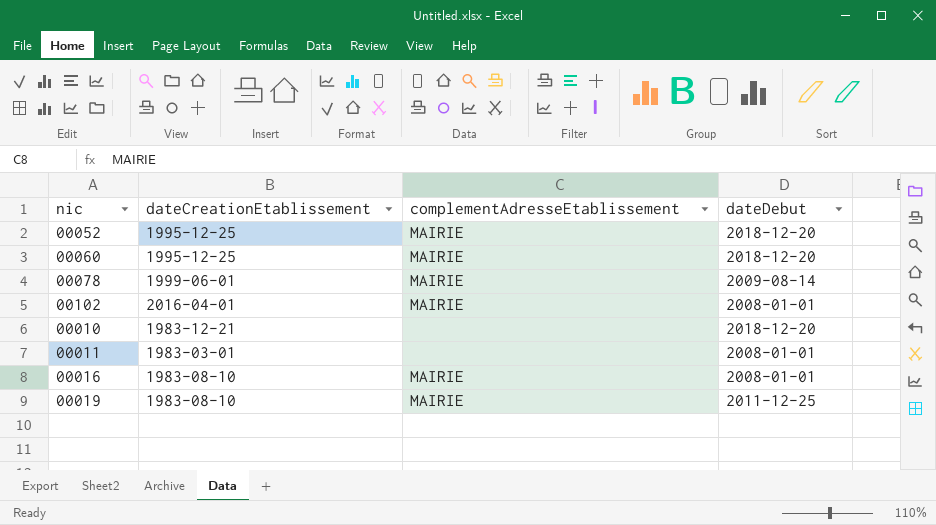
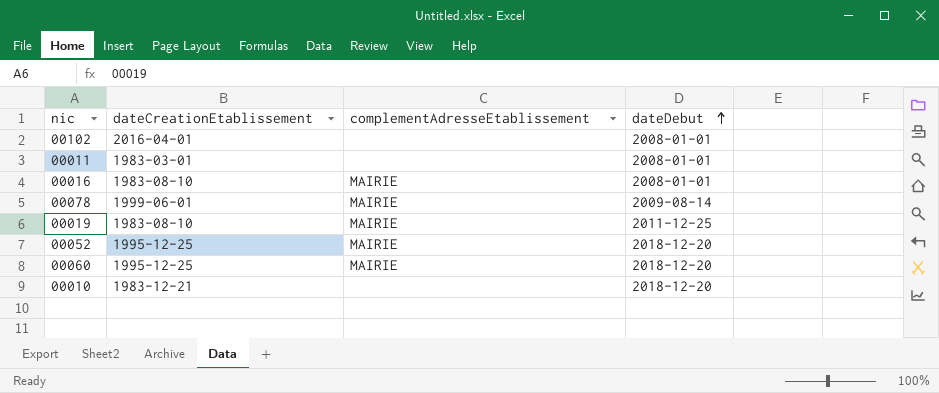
row order: none -> dateDebut ascending
00102 | complementAdresseEtablissement: MAIRIE -> none

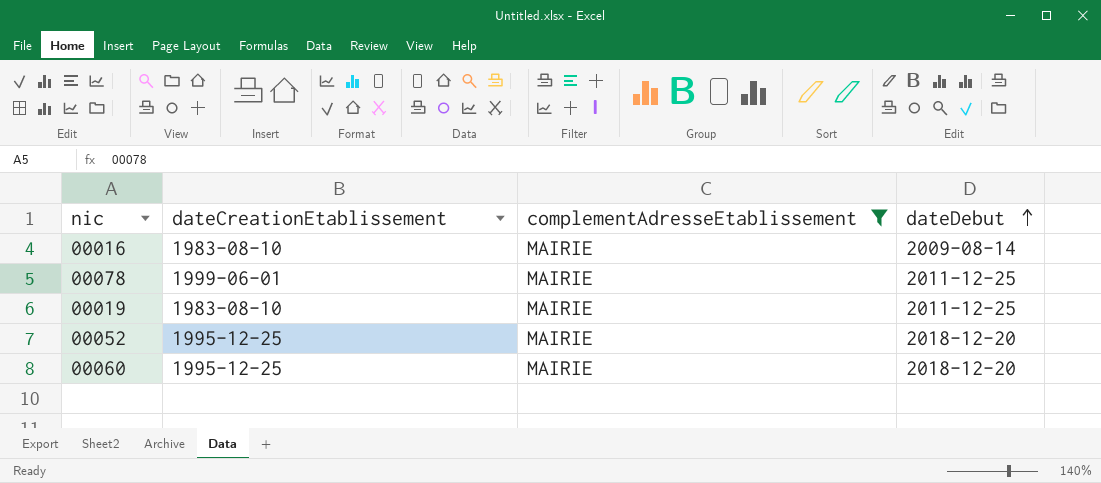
filter: none -> complementAdresseEtablissement = MAIRIE
00016 | dateDebut: 2008-01-01 -> 2009-08-14
00078 | dateDebut: 2009-08-14 -> 2011-12-25

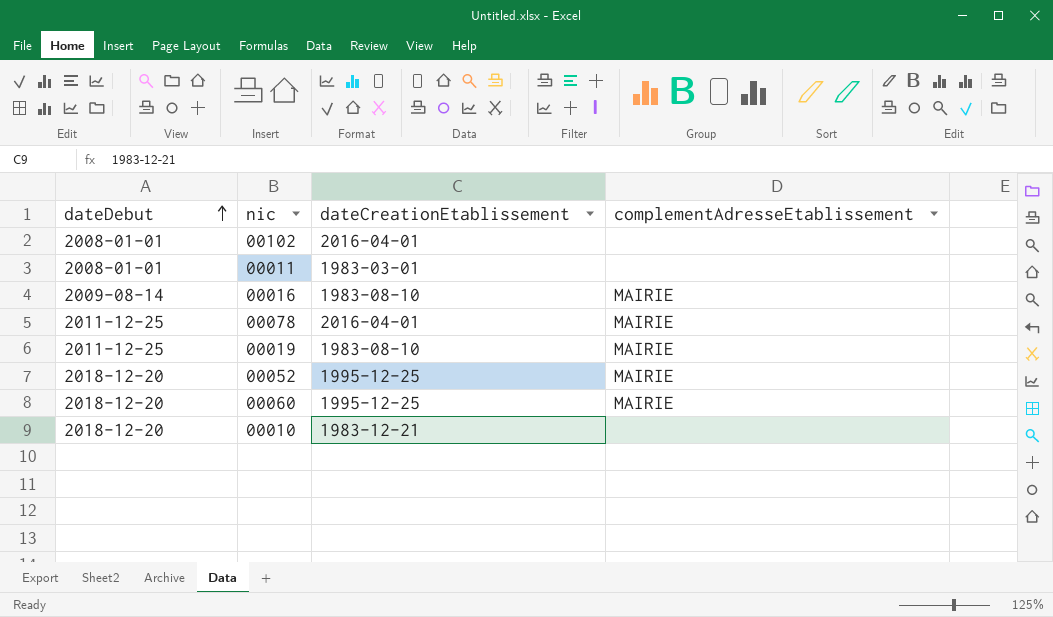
filter: complementAdresseEtablissement = MAIRIE -> none
column dateDebut | position: 4 -> 1
00078 | dateCreationEtablissement: 1999-06-01 -> 2016-04-01

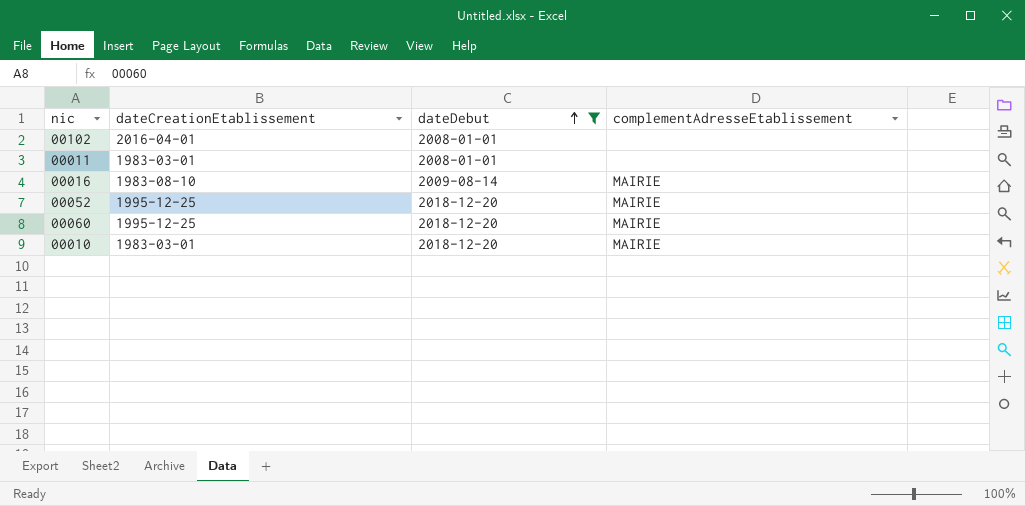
filter: none -> dateDebut != 2011-12-25
column dateDebut | position: 1 -> 3
00010 | dateCreationEtablissement: 1983-12-21 -> 1983-03-01
00010 | complementAdresseEtablissement: none -> MAIRIE

